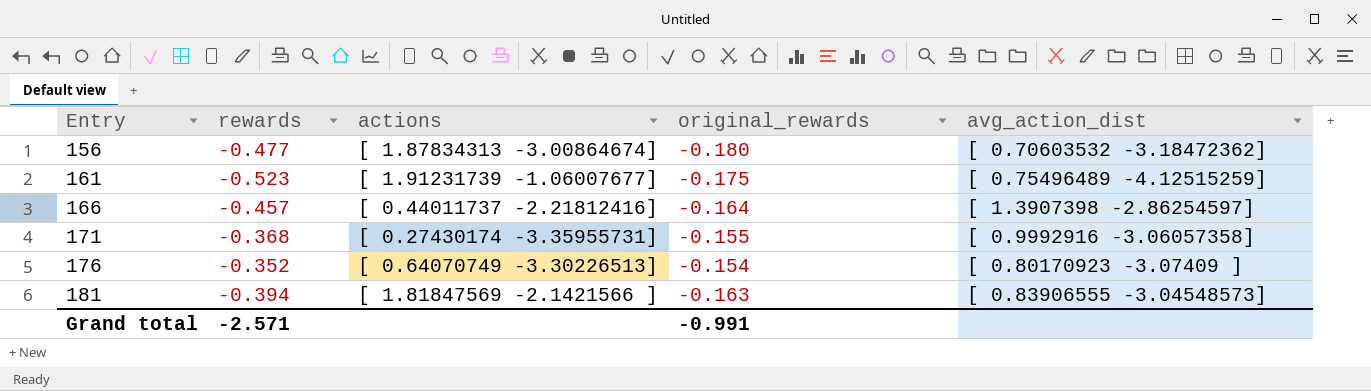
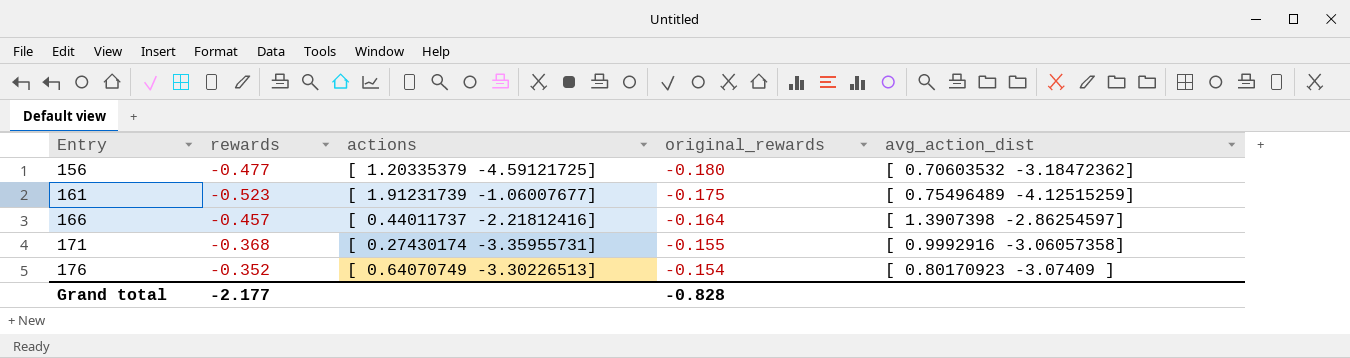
row 181: -0.394 | [ 1.81847569 -2.1421566 ] | -0.163 | [ 0.83906555 -3.04548573] -> none
156 | actions: [ 1.87834313 -3.00864674] -> [ 1.20335379 -4.59121725]
Grand total | rewards: -2.571 -> -2.177
Grand total | original_rewards: -0.991 -> -0.828

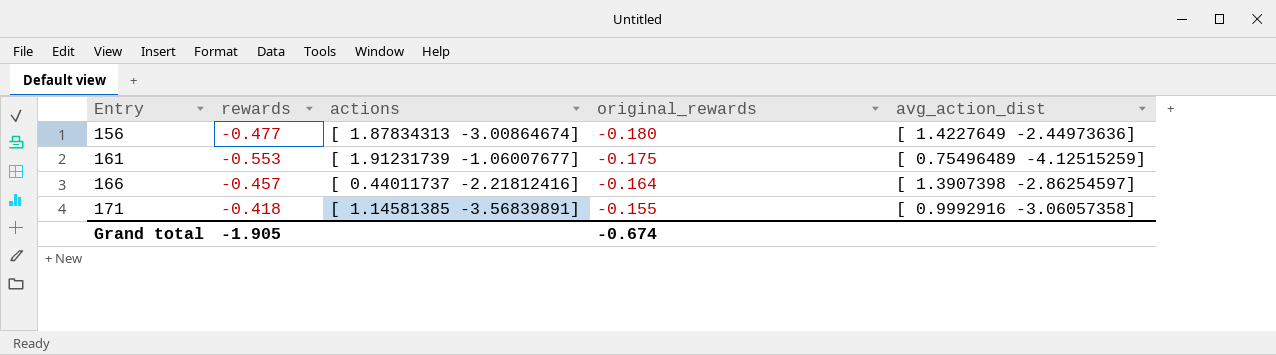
row 176: -0.352 | [ 0.64070749 -3.30226513] | -0.154 | [ 0.80170923 -3.07409 ] -> none
156 | actions: [ 1.20335379 -4.59121725] -> [ 1.87834313 -3.00864674]
156 | avg_action_dist: [ 0.70603532 -3.18472362] -> [ 1.4227649 -2.44973636]
161 | rewards: -0.523 -> -0.553
171 | rewards: -0.368 -> -0.418
171 | actions: [ 0.27430174 -3.35955731] -> [ 1.14581385 -3.56839891]
Grand total | rewards: -2.177 -> -1.905
Grand total | original_rewards: -0.828 -> -0.674

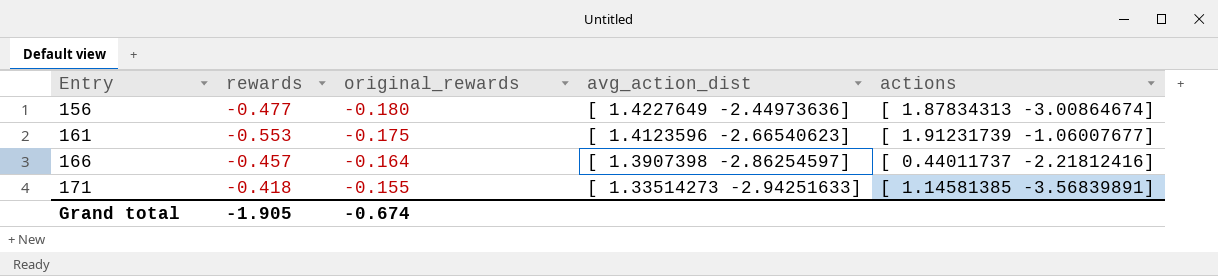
column actions | position: 3 -> 5
161 | avg_action_dist: [ 0.75496489 -4.12515259] -> [ 1.4123596 -2.66540623]
171 | avg_action_dist: [ 0.9992916 -3.06057358] -> [ 1.33514273 -2.94251633]

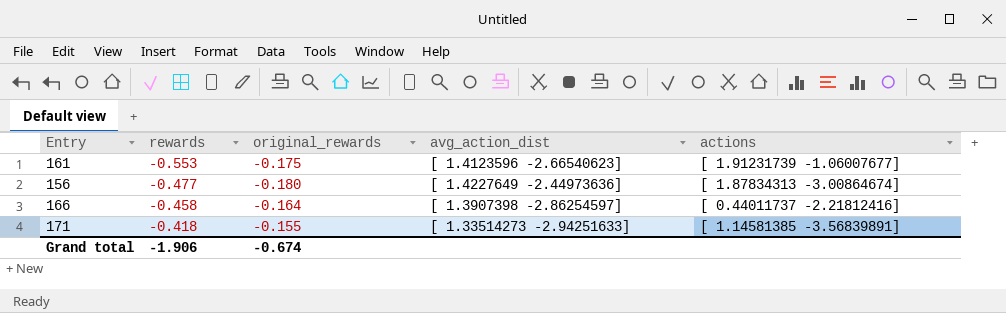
row order: Entry ascending -> rewards ascending
166 | rewards: -0.457 -> -0.458
Grand total | rewards: -1.905 -> -1.906

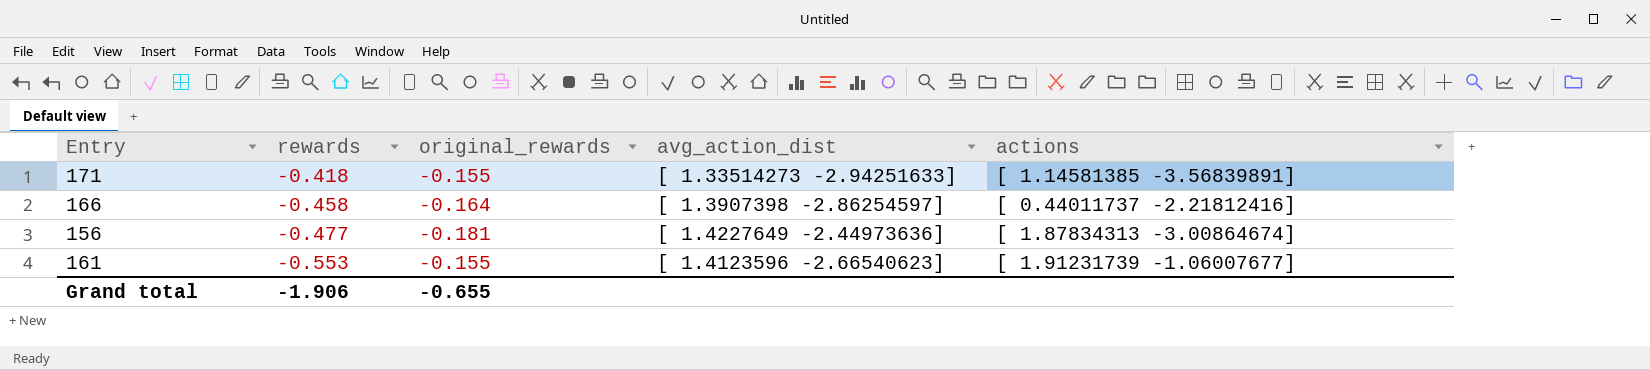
row order: rewards ascending -> rewards descending
156 | original_rewards: -0.180 -> -0.181
161 | original_rewards: -0.175 -> -0.155
Grand total | original_rewards: -0.674 -> -0.655

